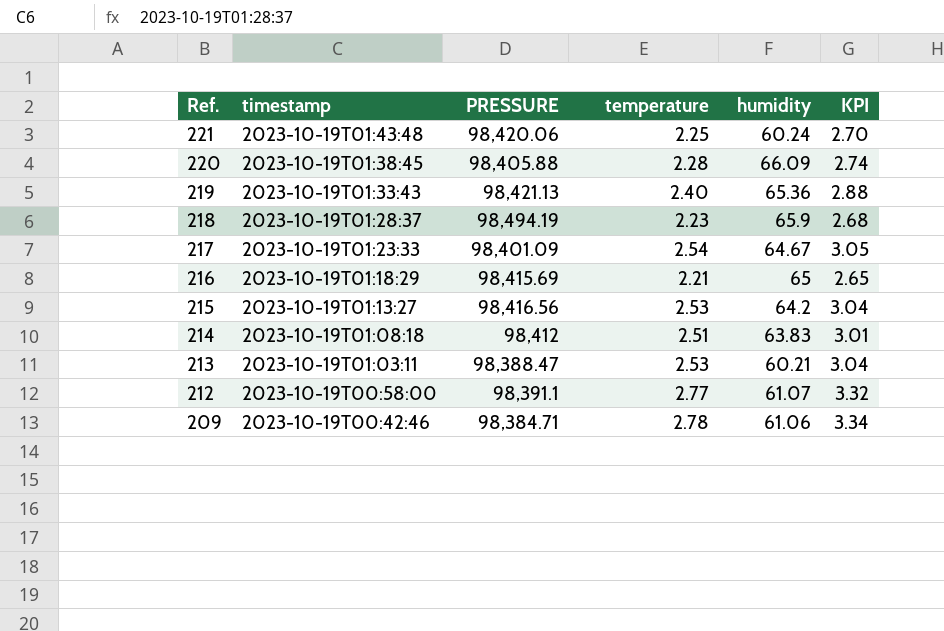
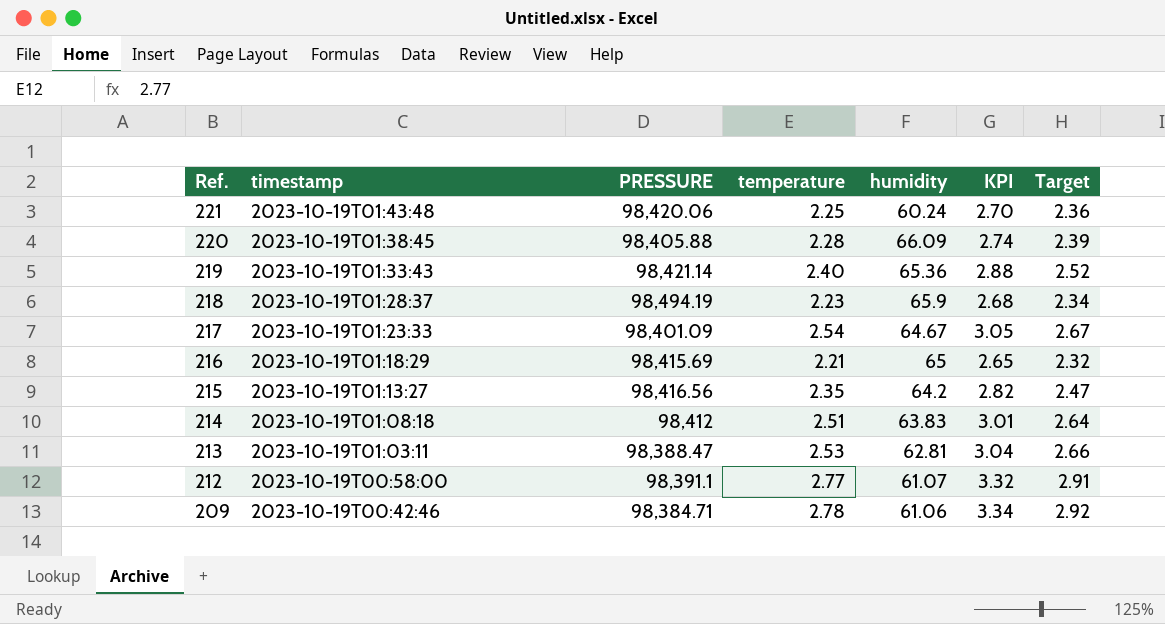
column Target | formula: none -> [temperature] * 1.05
219 | PRESSURE: 98,421.13 -> 98,421.14
215 | temperature: 2.53 -> 2.35
215 | KPI: 3.04 -> 2.82
213 | humidity: 60.21 -> 62.81

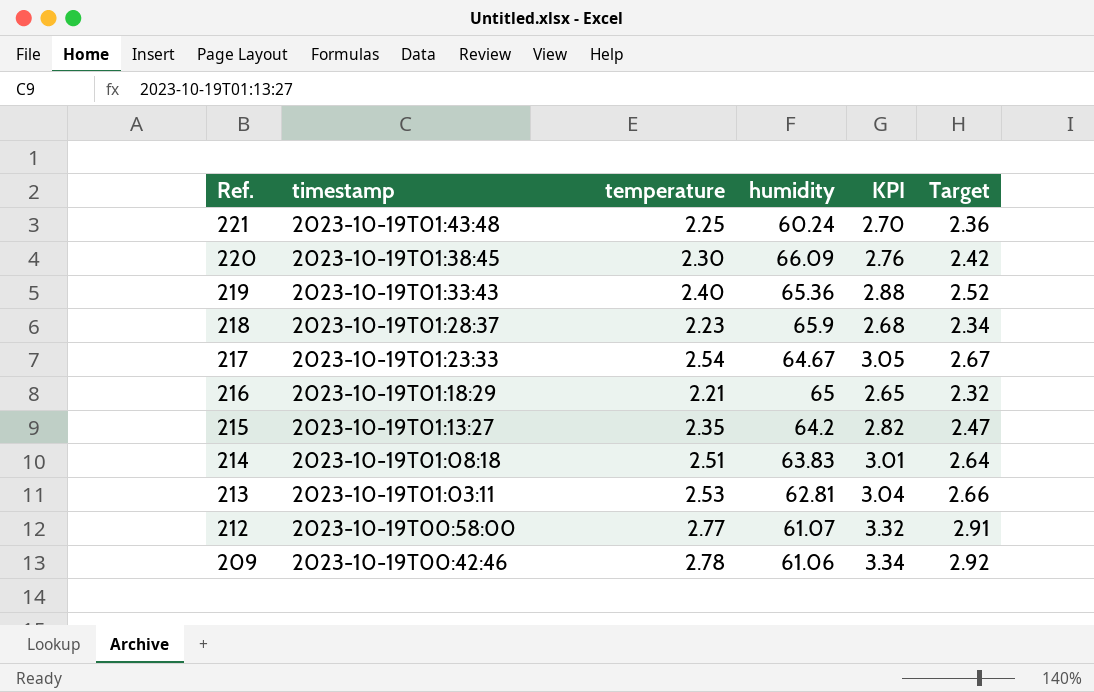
column PRESSURE | position: 3 -> none
220 | temperature: 2.28 -> 2.30
220 | KPI: 2.74 -> 2.76
220 | Target: 2.39 -> 2.42

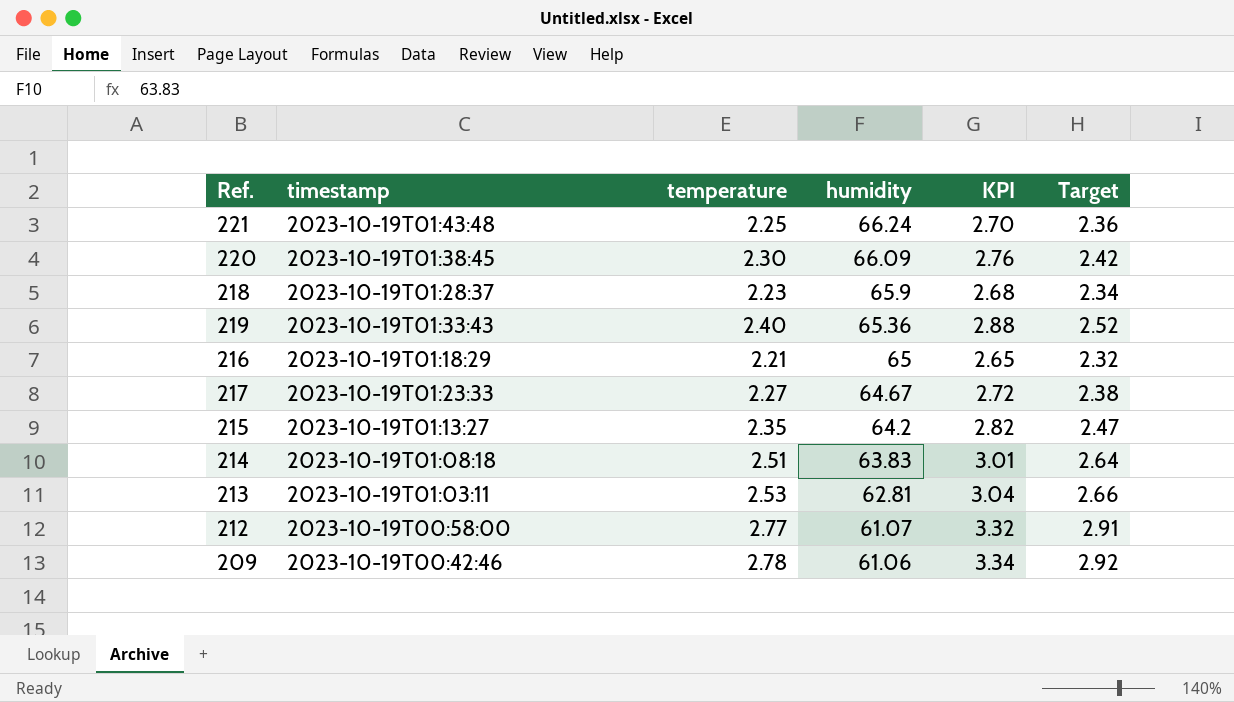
row order: Ref. descending -> humidity descending
221 | humidity: 60.24 -> 66.24
217 | temperature: 2.54 -> 2.27
217 | KPI: 3.05 -> 2.72
217 | Target: 2.67 -> 2.38

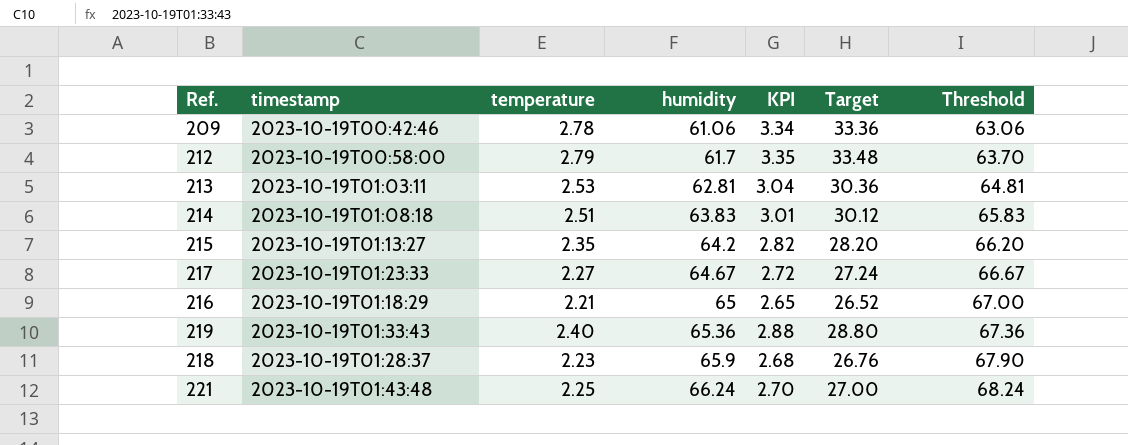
row order: humidity descending -> humidity ascending
column Target | formula: [temperature] * 1.05 -> [temperature] * 12
column Threshold | formula: none -> [humidity] + 2
row 220: 2023-10-19T01:38:45 | 2.30 | 66.09 | 2.76 | 2.42 -> none
212 | temperature: 2.77 -> 2.79
212 | humidity: 61.07 -> 61.7
212 | KPI: 3.32 -> 3.35

